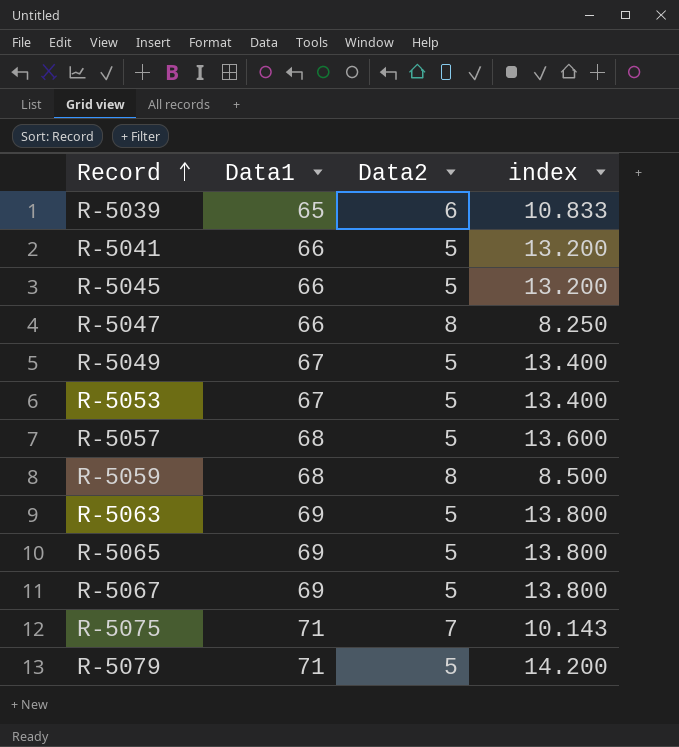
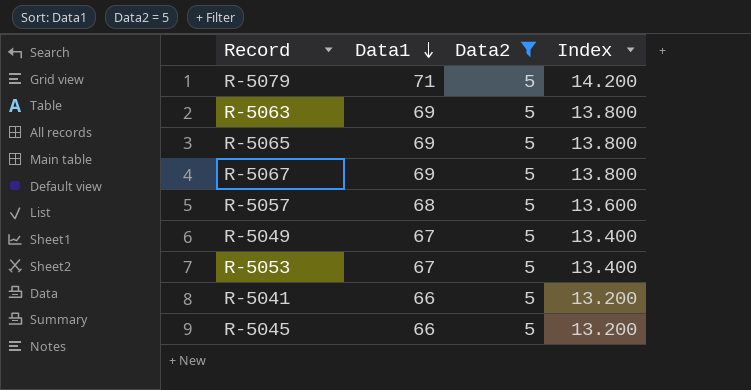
filter: none -> Data2 = 5
row order: Record ascending -> Data1 descending
column name: index -> Index

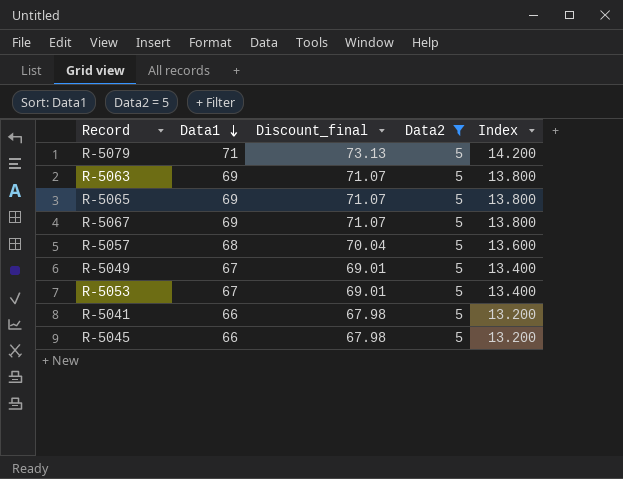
column Discount_final | formula: none -> [Data1] * 1.03

